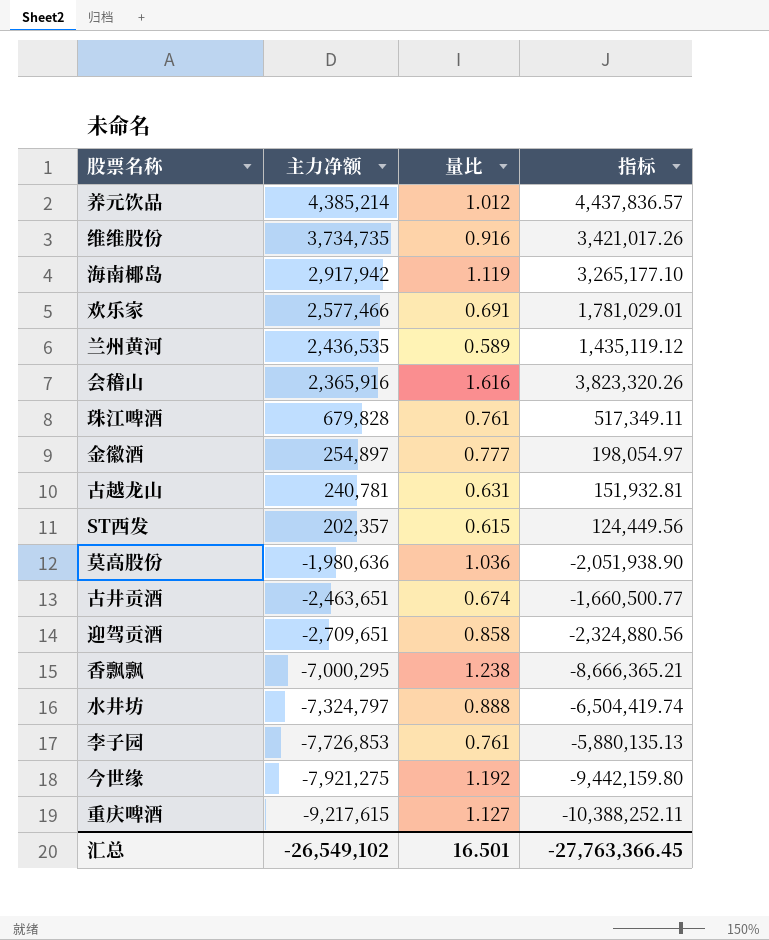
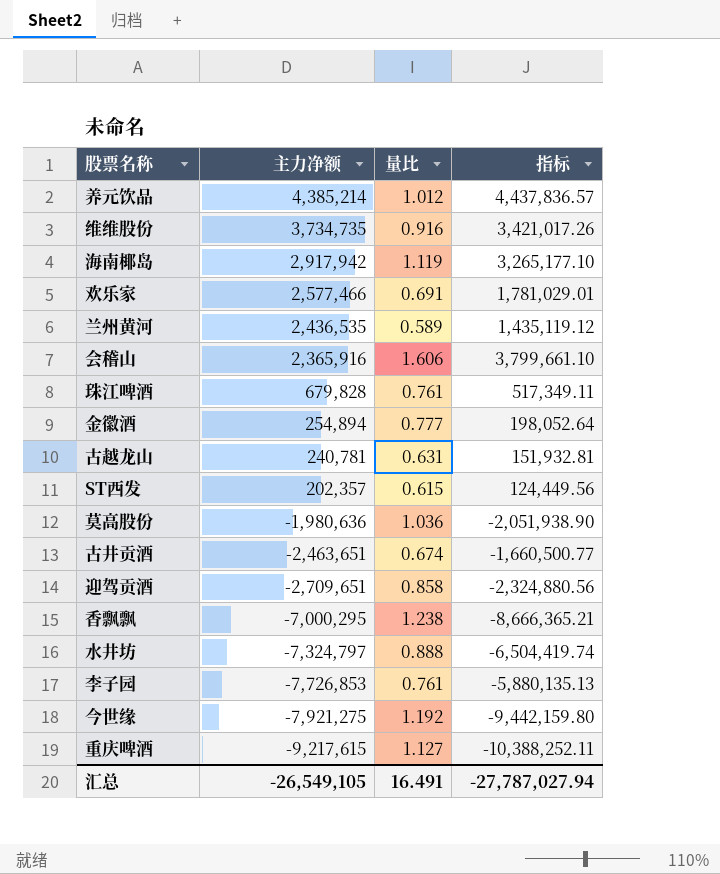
会稽山 | 量比: 1.616 -> 1.606
会稽山 | 指标: 3,823,320.26 -> 3,799,661.10
金徽酒 | 主力净额: 254,897 -> 254,894
金徽酒 | 指标: 198,054.97 -> 198,052.64
汇总 | 主力净额: -26,549,102 -> -26,549,105
汇总 | 量比: 16.501 -> 16.491
汇总 | 指标: -27,763,366.45 -> -27,787,027.94

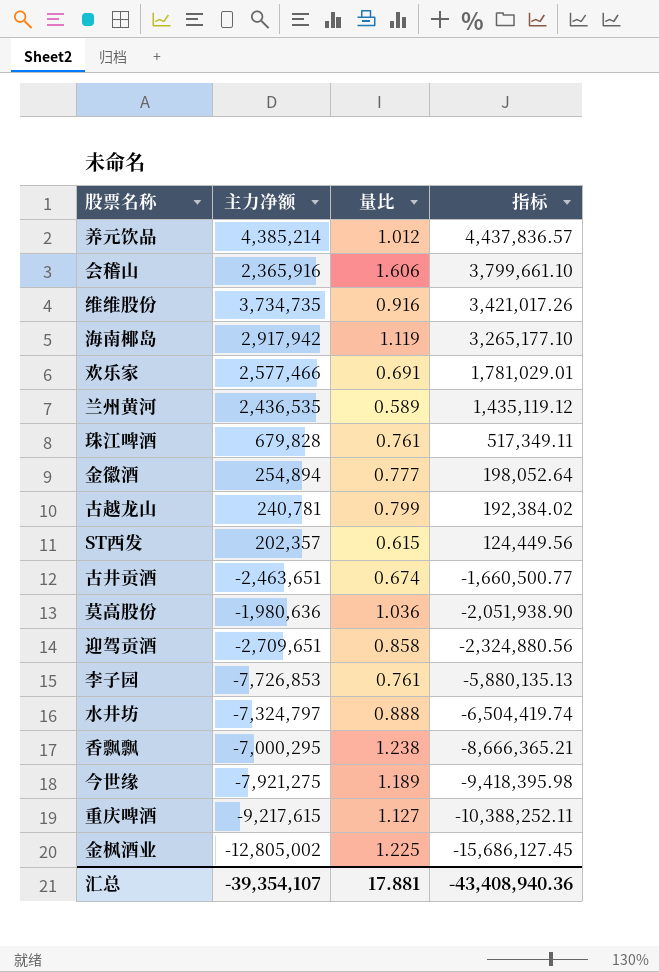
row order: 主力净额 descending -> 指标 descending
古越龙山 | 量比: 0.631 -> 0.799
古越龙山 | 指标: 151,932.81 -> 192,384.02
今世缘 | 量比: 1.192 -> 1.189
今世缘 | 指标: -9,442,159.80 -> -9,418,395.98
row 金枫酒业: none -> -12,805,002 | 1.225 | -15,686,127.45
汇总 | 主力净额: -26,549,105 -> -39,354,107
汇总 | 量比: 16.491 -> 17.881
汇总 | 指标: -27,787,027.94 -> -43,408,940.36

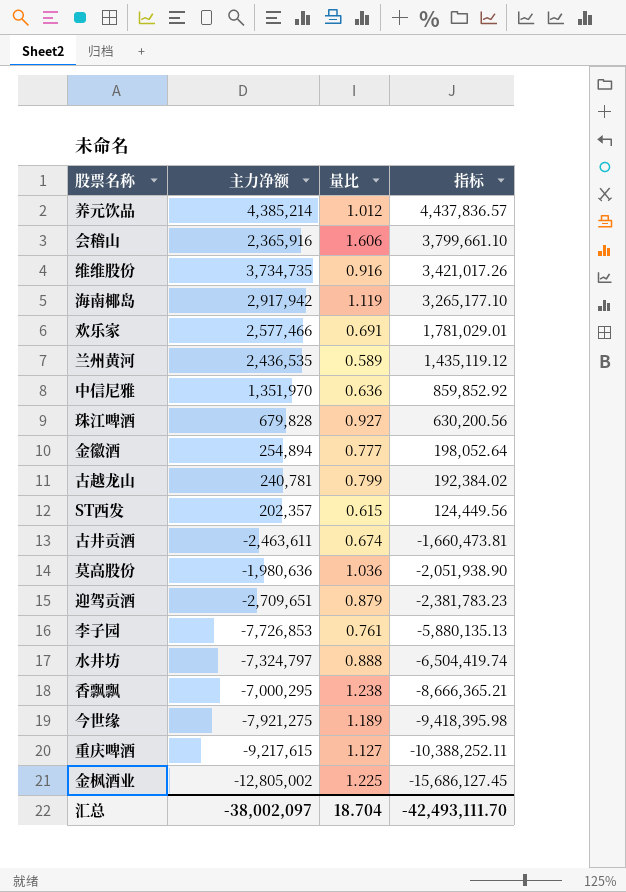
row 中信尼雅: none -> 1,351,970 | 0.636 | 859,852.92
珠江啤酒 | 量比: 0.761 -> 0.927
珠江啤酒 | 指标: 517,349.11 -> 630,200.56
古井贡酒 | 主力净额: -2,463,651 -> -2,463,611
古井贡酒 | 指标: -1,660,500.77 -> -1,660,473.81
迎驾贡酒 | 量比: 0.858 -> 0.879
迎驾贡酒 | 指标: -2,324,880.56 -> -2,381,783.23
汇总 | 主力净额: -39,354,107 -> -38,002,097
汇总 | 量比: 17.881 -> 18.704
汇总 | 指标: -43,408,940.36 -> -42,493,111.70

